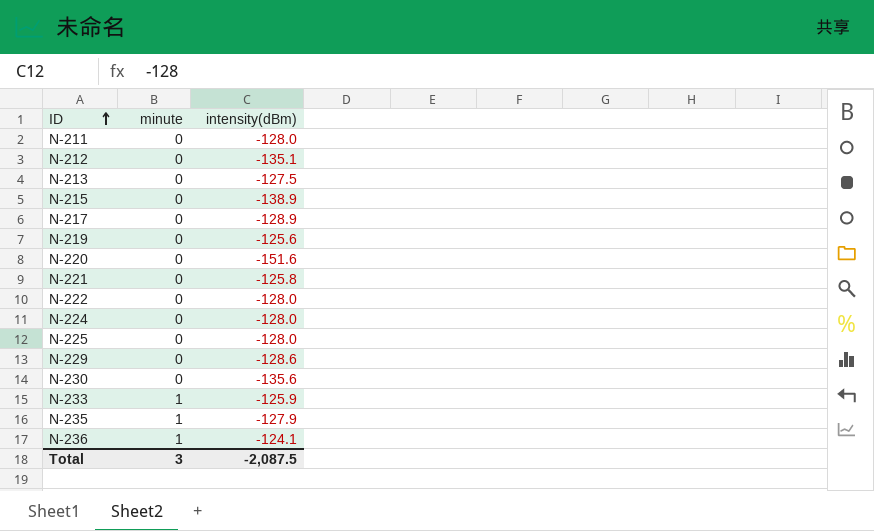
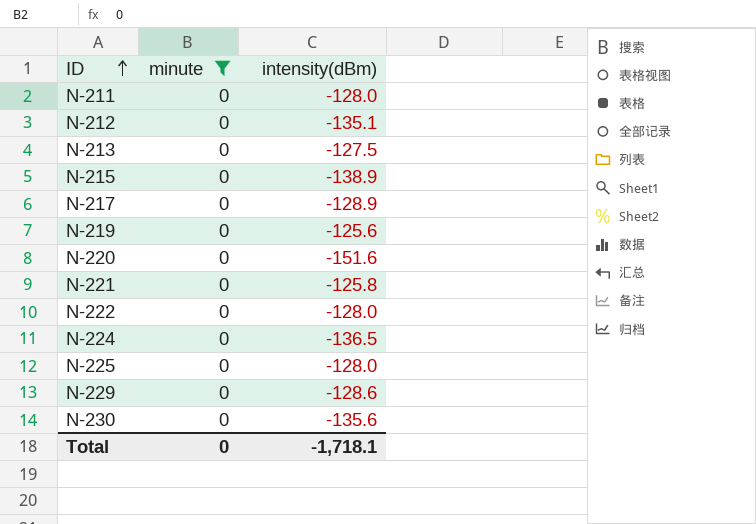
filter: none -> minute = 0
N-224 | intensity(dBm): -128.0 -> -136.5
Total | minute: 3 -> 0
Total | intensity(dBm): -2,087.5 -> -1,718.1

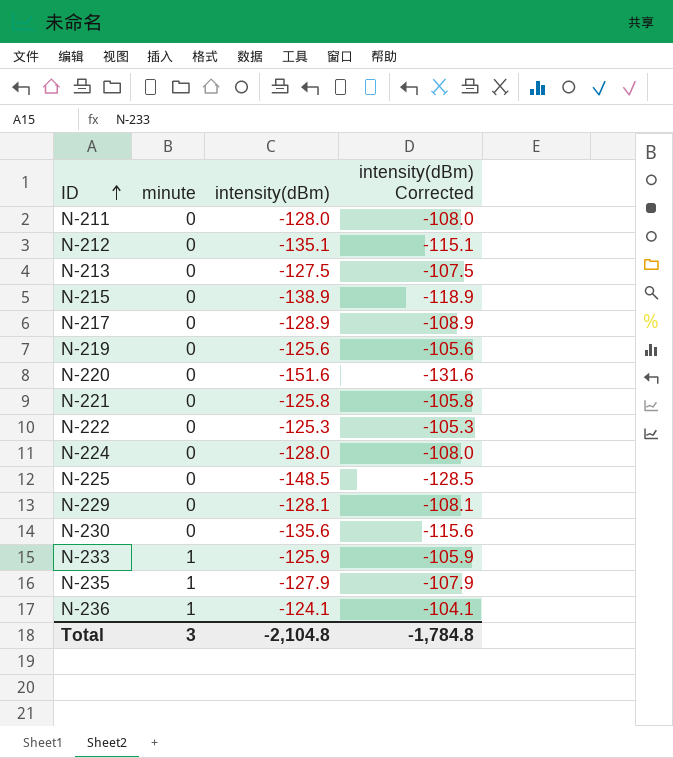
filter: minute = 0 -> none
column intensity(dBm) Corrected | formula: none -> [intensity(dBm)] + 20
N-222 | intensity(dBm): -128.0 -> -125.3
N-224 | intensity(dBm): -136.5 -> -128.0
N-225 | intensity(dBm): -128.0 -> -148.5
N-229 | intensity(dBm): -128.6 -> -128.1
Total | minute: 0 -> 3
Total | intensity(dBm): -1,718.1 -> -2,104.8

